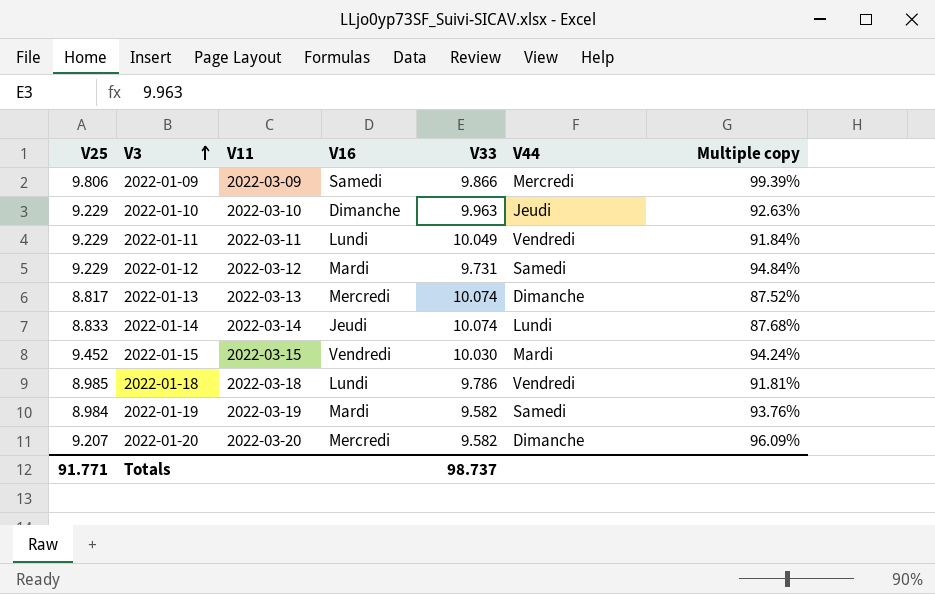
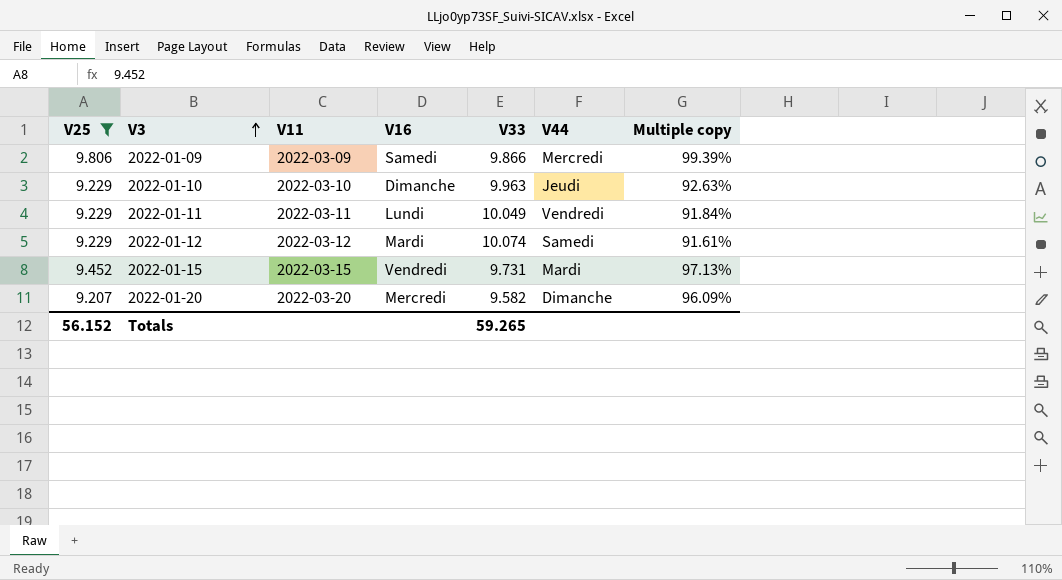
filter: none -> V25 >= 9.207
2022-01-12 | V33: 9.731 -> 10.074
2022-01-12 | Multiple copy: 94.84% -> 91.61%
2022-01-15 | V33: 10.030 -> 9.731
2022-01-15 | Multiple copy: 94.24% -> 97.13%
Totals | V25: 91.771 -> 56.152
Totals | V33: 98.737 -> 59.265

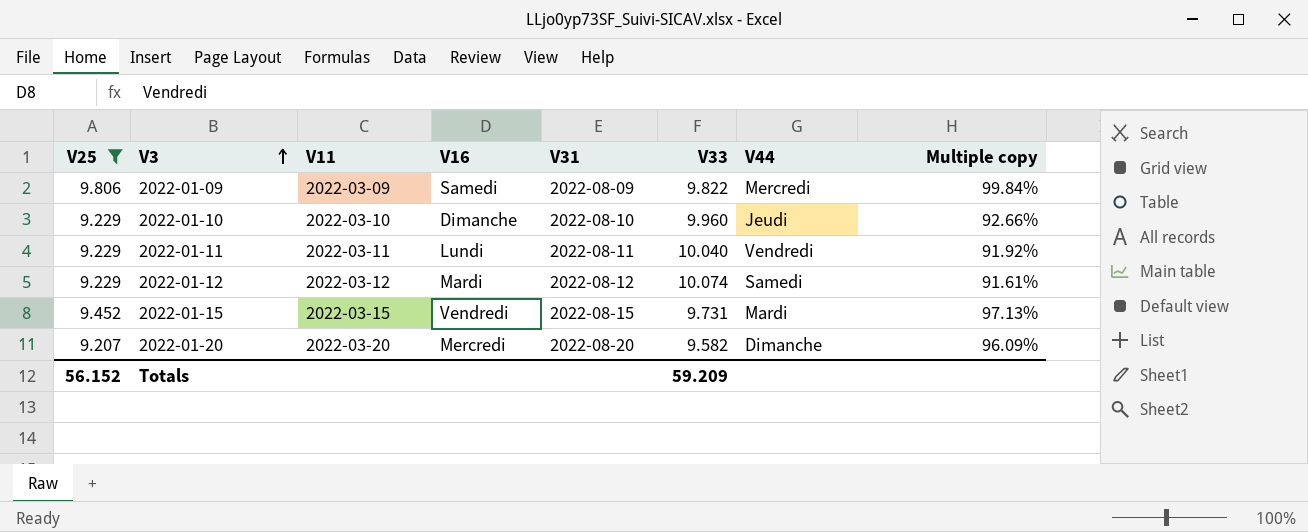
column V31 | position: none -> 5
2022-01-09 | V33: 9.866 -> 9.822
2022-01-09 | Multiple copy: 99.39% -> 99.84%
2022-01-10 | V33: 9.963 -> 9.960
2022-01-10 | Multiple copy: 92.63% -> 92.66%
2022-01-11 | V33: 10.049 -> 10.040
2022-01-11 | Multiple copy: 91.84% -> 91.92%
Totals | V33: 59.265 -> 59.209

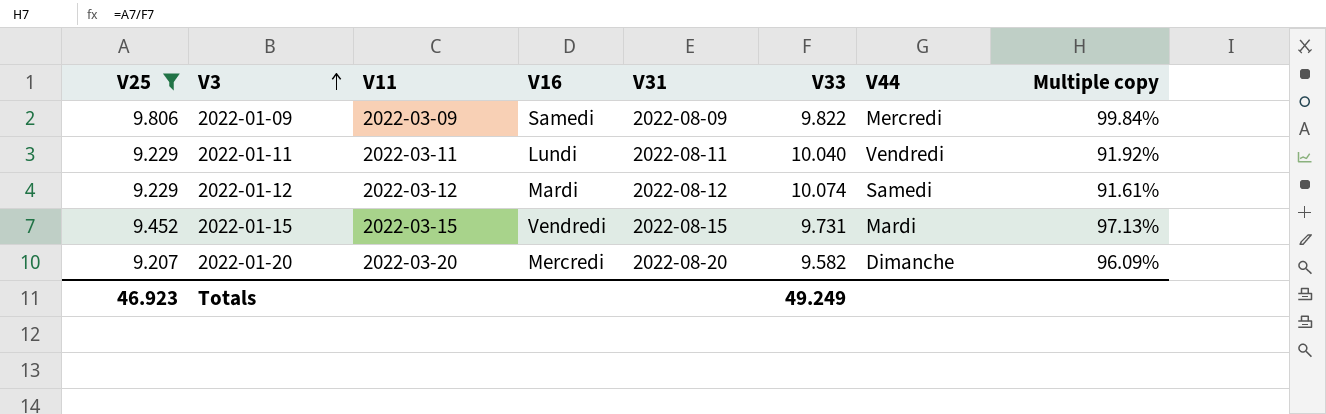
row 2022-01-10: 9.229 | 2022-03-10 | Dimanche | 2022-08-10 | 9.960 | Jeudi | 92.66% -> none
Totals | V25: 56.152 -> 46.923
Totals | V33: 59.209 -> 49.249

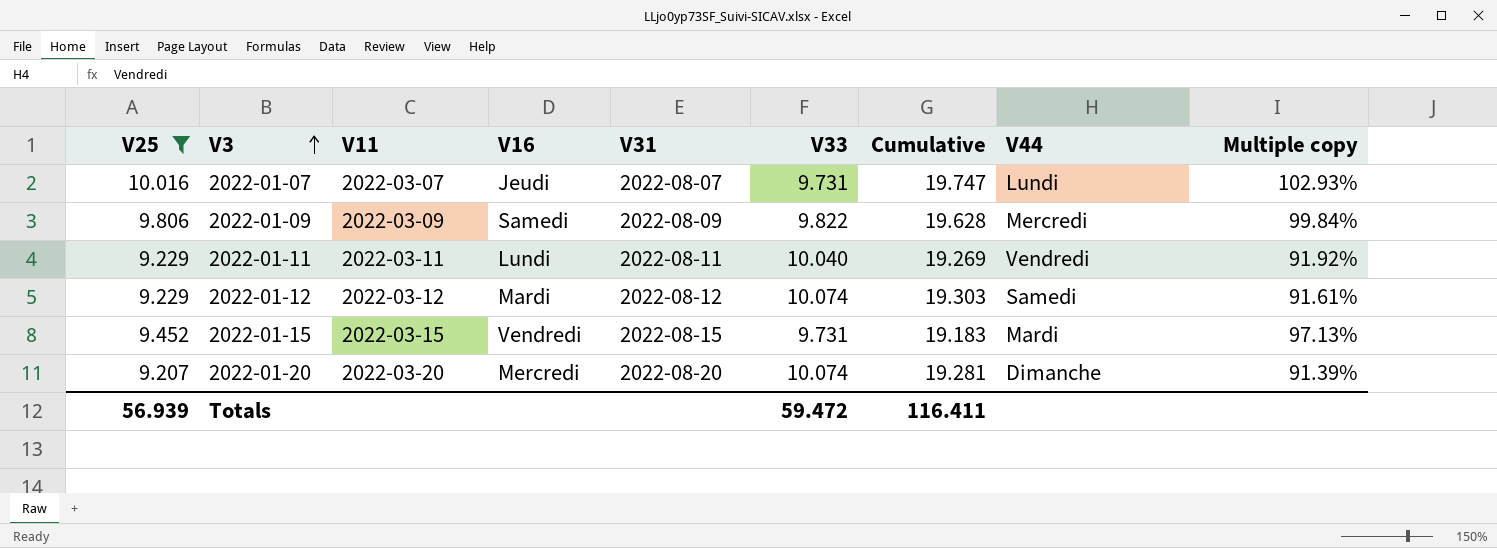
column Cumulative | formula: none -> [V25] + [V33]
row 2022-01-07: none -> 10.016 | 2022-03-07 | Jeudi | 2022-08-07 | 9.731 | 19.747 | Lundi | 102.93%
2022-01-20 | V33: 9.582 -> 10.074
2022-01-20 | Multiple copy: 96.09% -> 91.39%
Totals | V25: 46.923 -> 56.939
Totals | V33: 49.249 -> 59.472

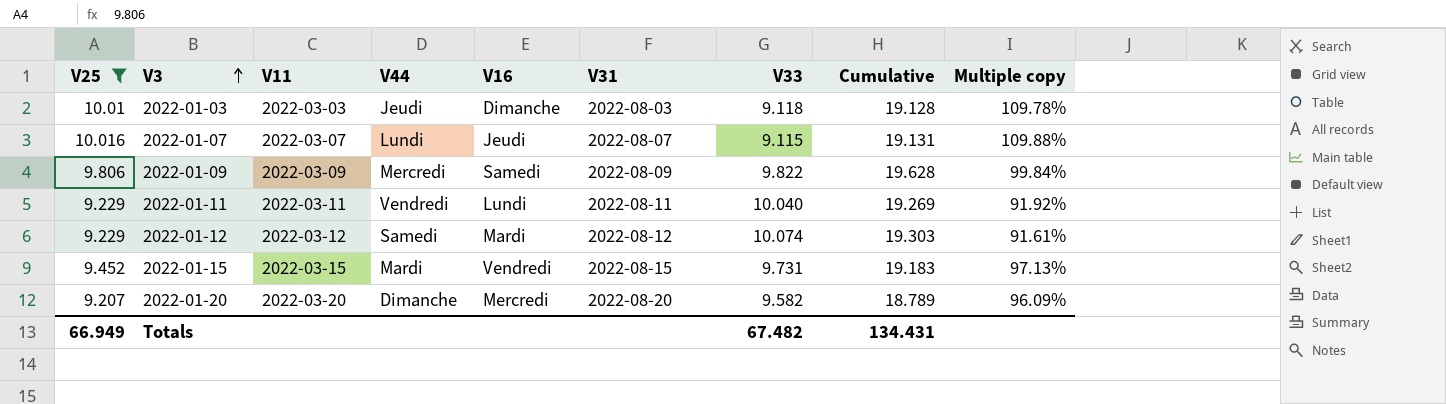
column V44 | position: 8 -> 4
row 2022-01-03: none -> 10.01 | 2022-03-03 | Jeudi | Dimanche | 2022-08-03 | 9.118 | 19.128 | 109.78%
2022-01-07 | V33: 9.731 -> 9.115
2022-01-07 | Cumulative: 19.747 -> 19.131
2022-01-07 | Multiple copy: 102.93% -> 109.88%
2022-01-20 | V33: 10.074 -> 9.582
2022-01-20 | Cumulative: 19.281 -> 18.789
2022-01-20 | Multiple copy: 91.39% -> 96.09%
Totals | V25: 56.939 -> 66.949
Totals | V33: 59.472 -> 67.482
Totals | Cumulative: 116.411 -> 134.431

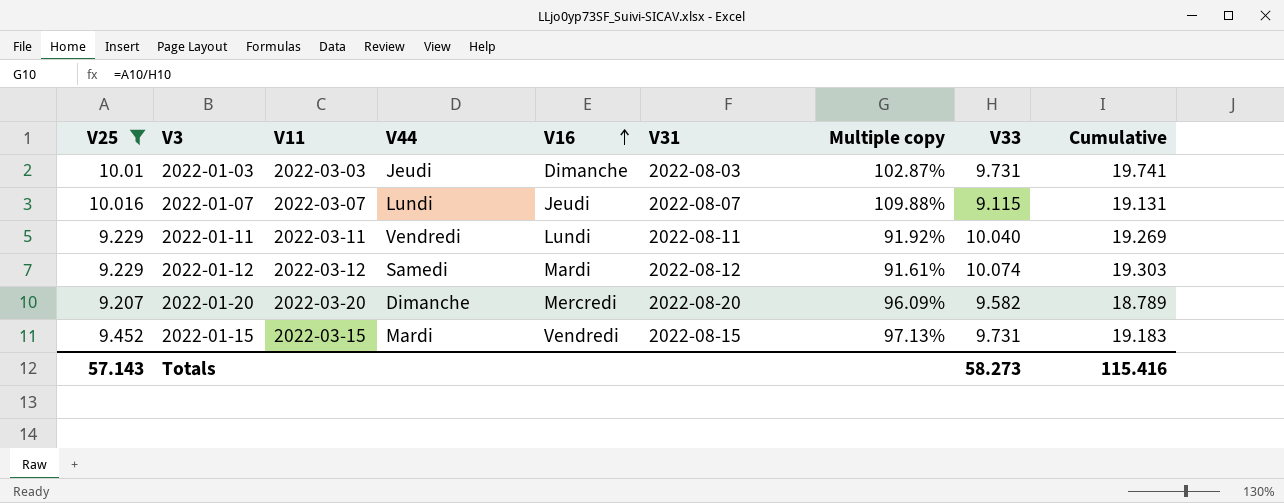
row order: V3 ascending -> V16 ascending
column Multiple copy | position: 9 -> 7
row 2022-01-09: 9.806 | 2022-03-09 | Mercredi | Samedi | 2022-08-09 | 9.822 | 19.628 | 99.84% -> none
2022-01-03 | Multiple copy: 109.78% -> 102.87%
2022-01-03 | V33: 9.118 -> 9.731
2022-01-03 | Cumulative: 19.128 -> 19.741
Totals | V25: 66.949 -> 57.143
Totals | V33: 67.482 -> 58.273
Totals | Cumulative: 134.431 -> 115.416

